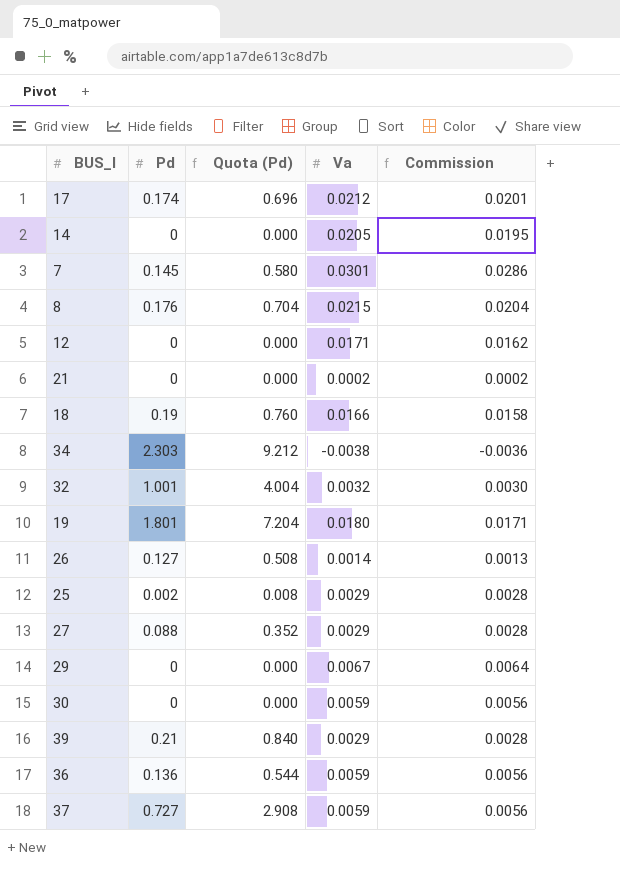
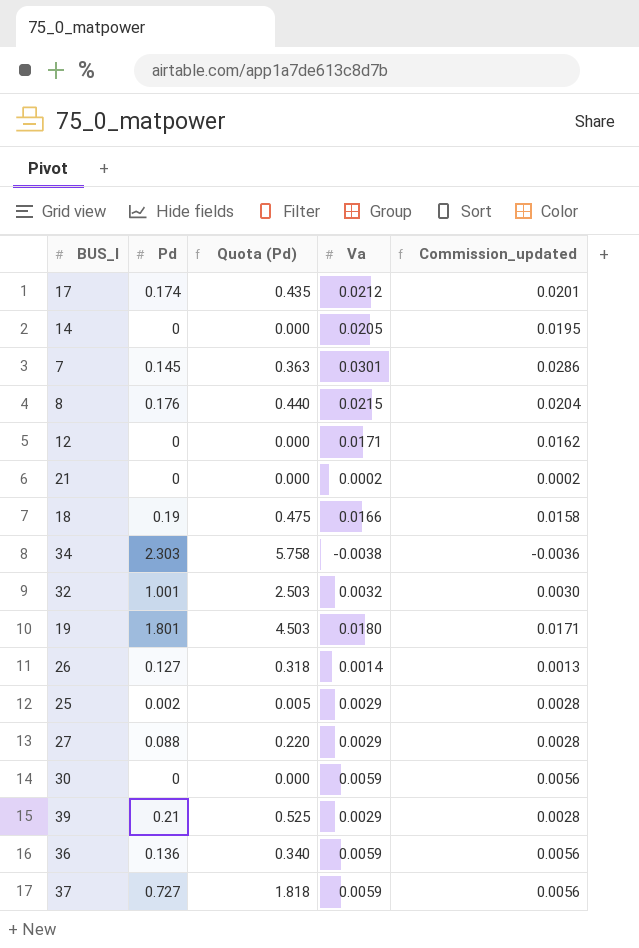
column Quota (Pd) | formula: [Pd] * 4 -> [Pd] * 2.5
column name: Commission -> Commission_updated
row 29: 0 | 0.000 | 0.0067 | 0.0064 -> none

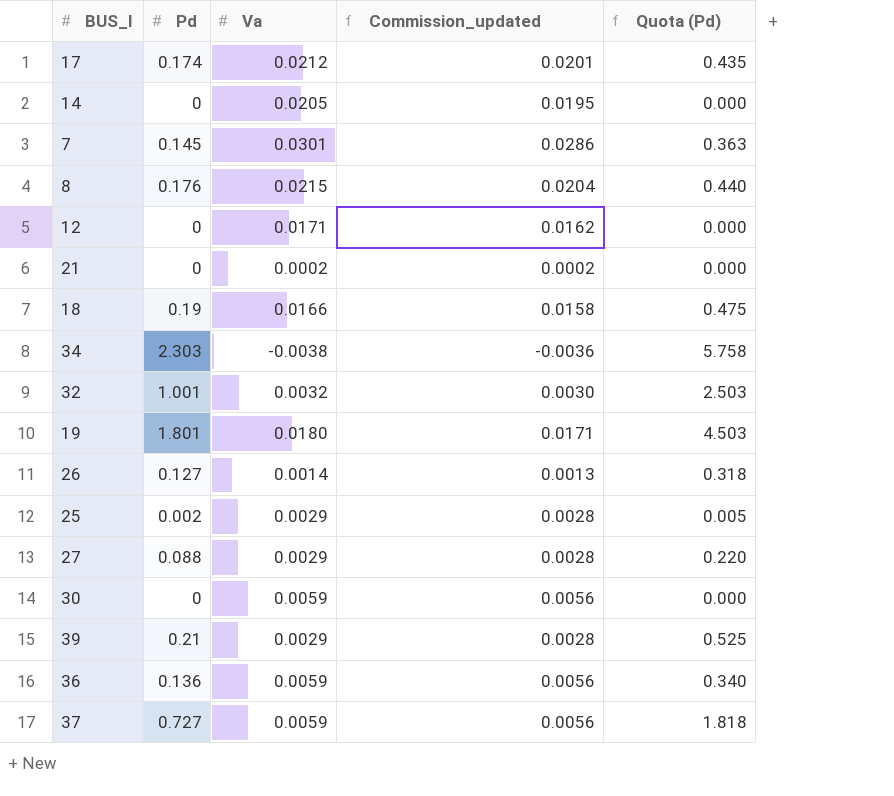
column Quota (Pd) | position: 3 -> 5

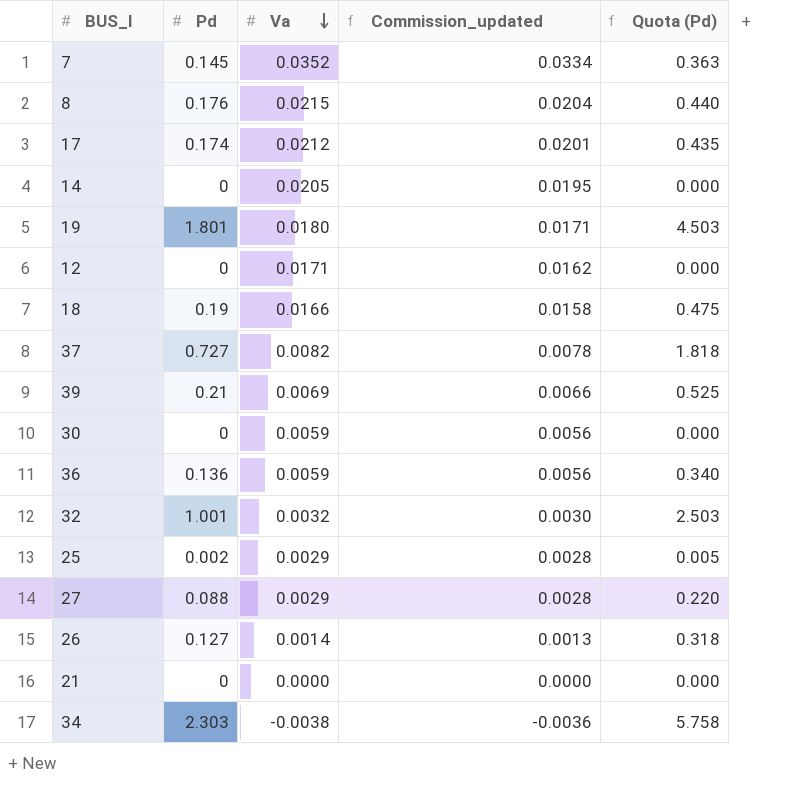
row order: none -> Va descending
7 | Va: 0.0301 -> 0.0352
7 | Commission_updated: 0.0286 -> 0.0334
37 | Va: 0.0059 -> 0.0082
37 | Commission_updated: 0.0056 -> 0.0078
39 | Va: 0.0029 -> 0.0069
39 | Commission_updated: 0.0028 -> 0.0066
21 | Va: 0.0002 -> 0.0000
21 | Commission_updated: 0.0002 -> 0.0000

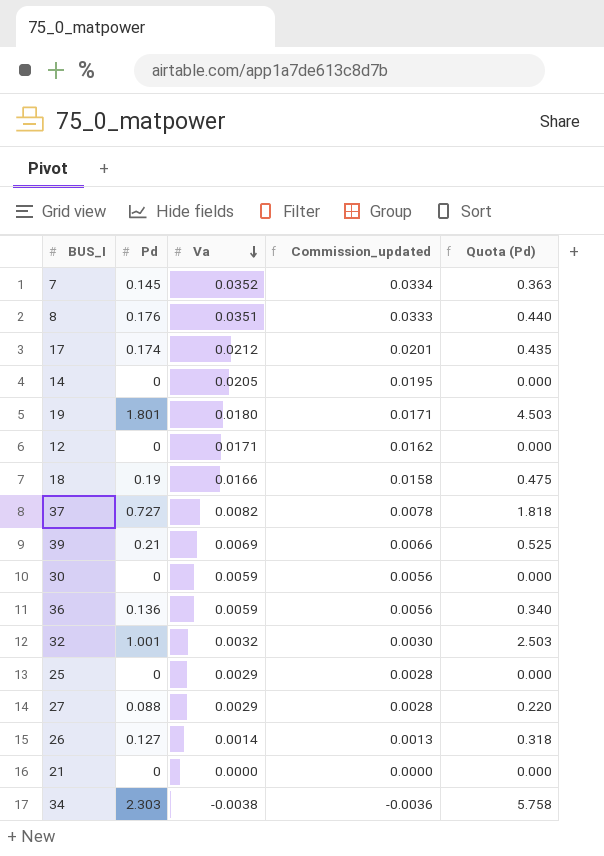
8 | Va: 0.0215 -> 0.0351
8 | Commission_updated: 0.0204 -> 0.0333
25 | Pd: 0.002 -> 0
25 | Quota (Pd): 0.005 -> 0.000

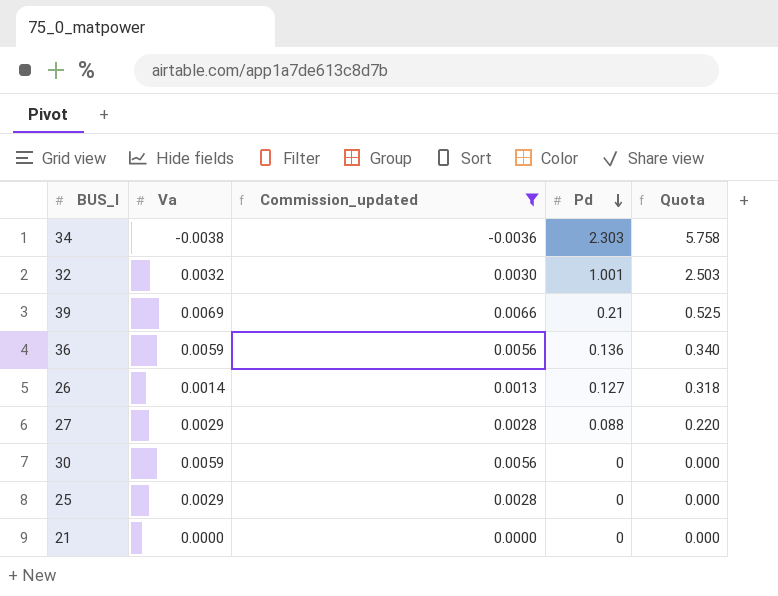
filter: none -> Commission_updated <= 0.0066
row order: Va descending -> Pd descending
column Pd | position: 2 -> 4
column name: Quota (Pd) -> Quota

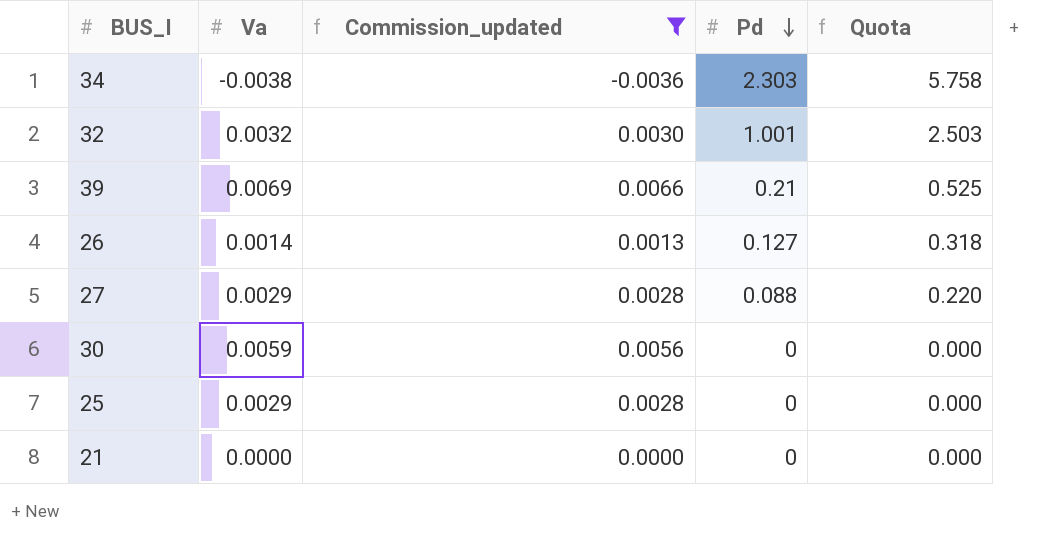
row 36: 0.0059 | 0.0056 | 0.136 | 0.340 -> none

